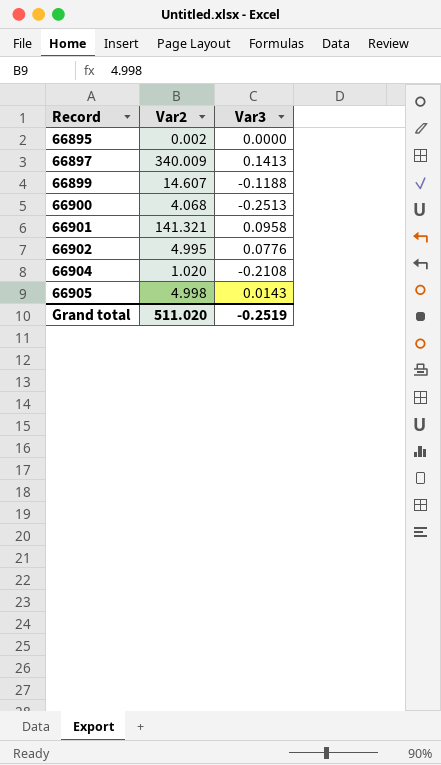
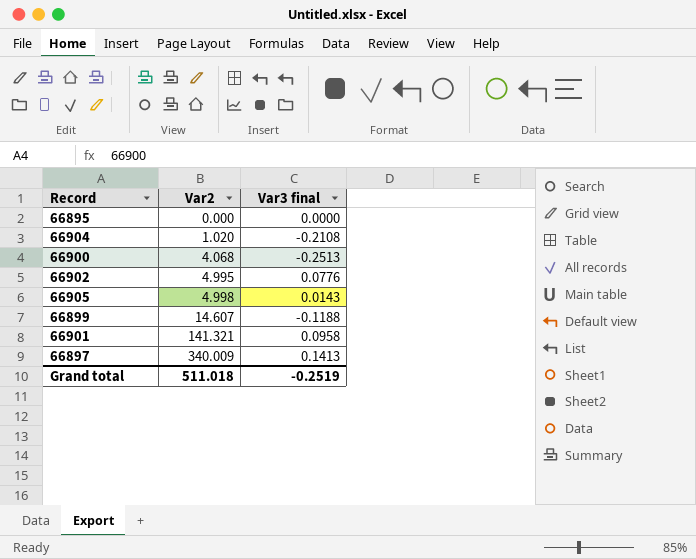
row order: Record ascending -> Var2 ascending
column name: Var3 -> Var3 final
66895 | Var2: 0.002 -> 0.000
Grand total | Var2: 511.020 -> 511.018

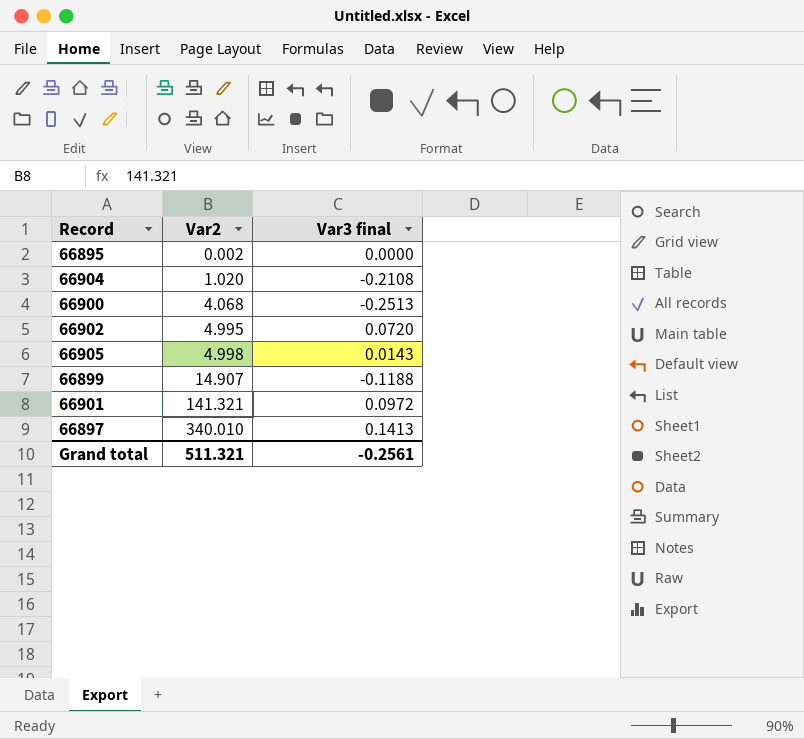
66895 | Var2: 0.000 -> 0.002
66902 | Var3 final: 0.0776 -> 0.0720
66899 | Var2: 14.607 -> 14.907
66901 | Var3 final: 0.0958 -> 0.0972
66897 | Var2: 340.009 -> 340.010
Grand total | Var2: 511.018 -> 511.321
Grand total | Var3 final: -0.2519 -> -0.2561

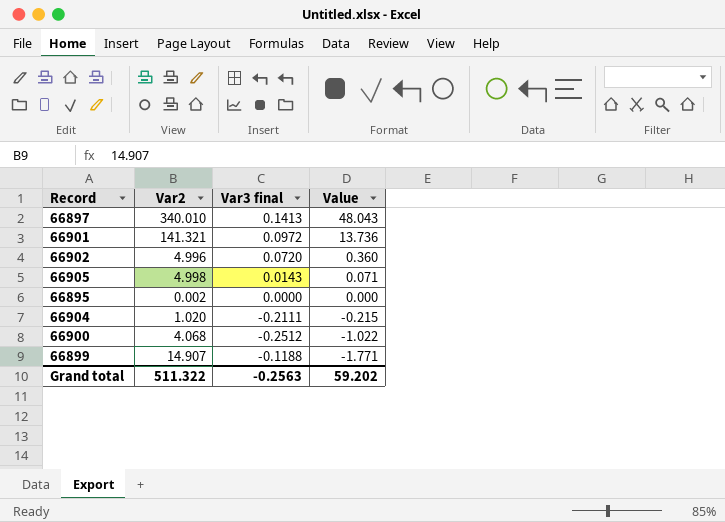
row order: Var2 ascending -> Value descending
column Value | formula: none -> [Var2] * [Var3 final]
66902 | Var2: 4.995 -> 4.996
66904 | Var3 final: -0.2108 -> -0.2111
66900 | Var3 final: -0.2513 -> -0.2512
Grand total | Var2: 511.321 -> 511.322
Grand total | Var3 final: -0.2561 -> -0.2563

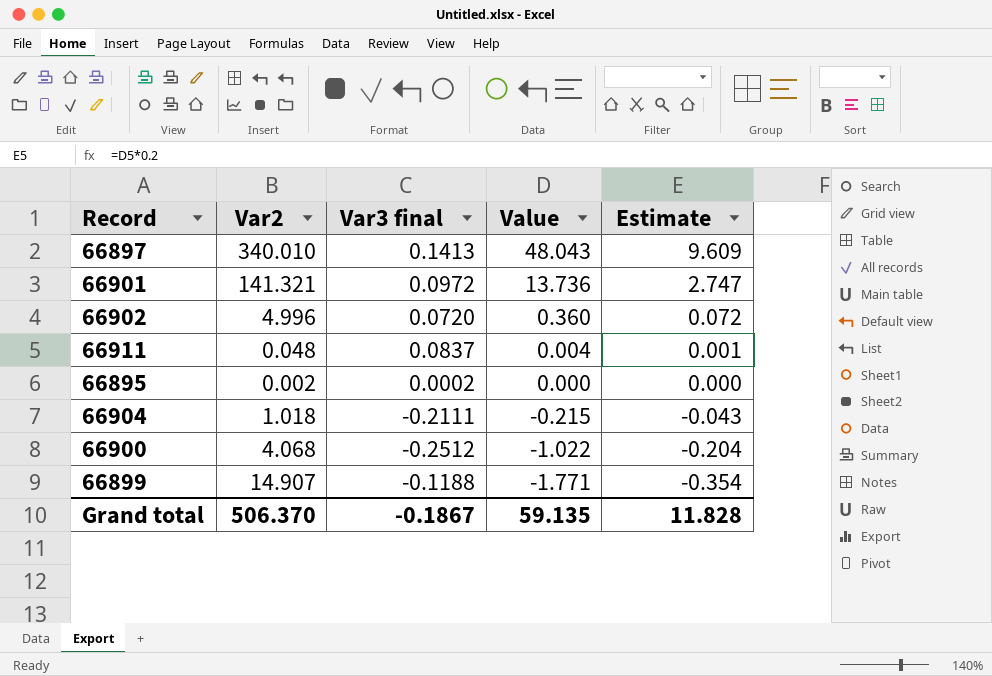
column Estimate | formula: none -> [Value] * 0.2
row 66905: 4.998 | 0.0143 | 0.071 -> none
row 66911: none -> 0.048 | 0.0837 | 0.004 | 0.001
66895 | Var3 final: 0.0000 -> 0.0002
66904 | Var2: 1.020 -> 1.018
Grand total | Var2: 511.322 -> 506.370
Grand total | Var3 final: -0.2563 -> -0.1867
Grand total | Value: 59.202 -> 59.135

